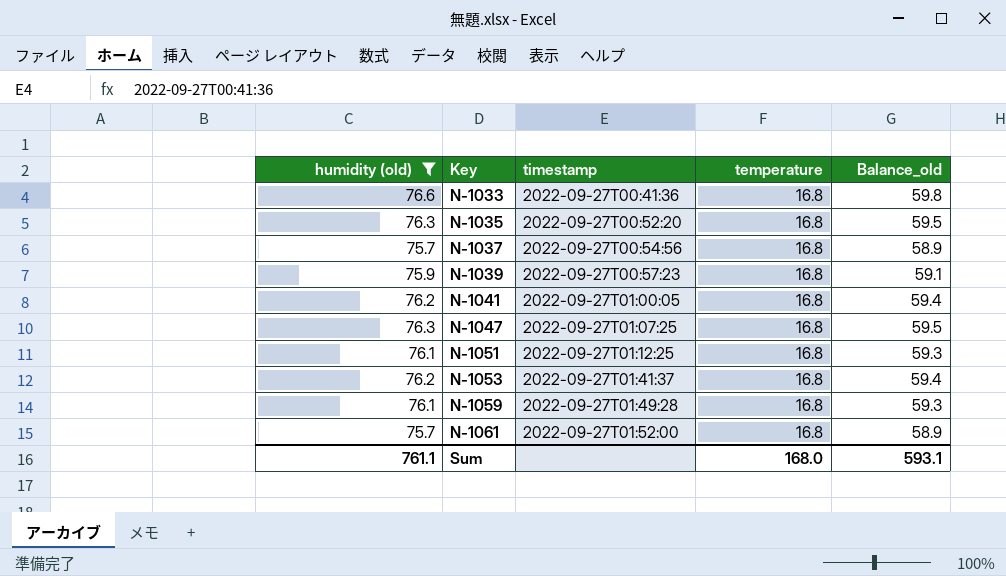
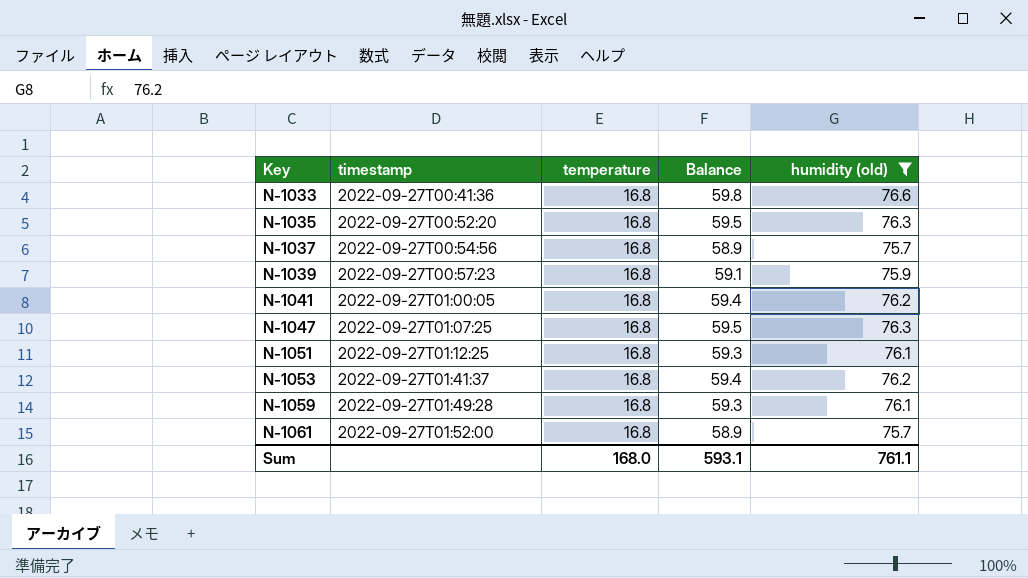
column name: Balance_old -> Balance
column humidity (old) | position: 1 -> 5

